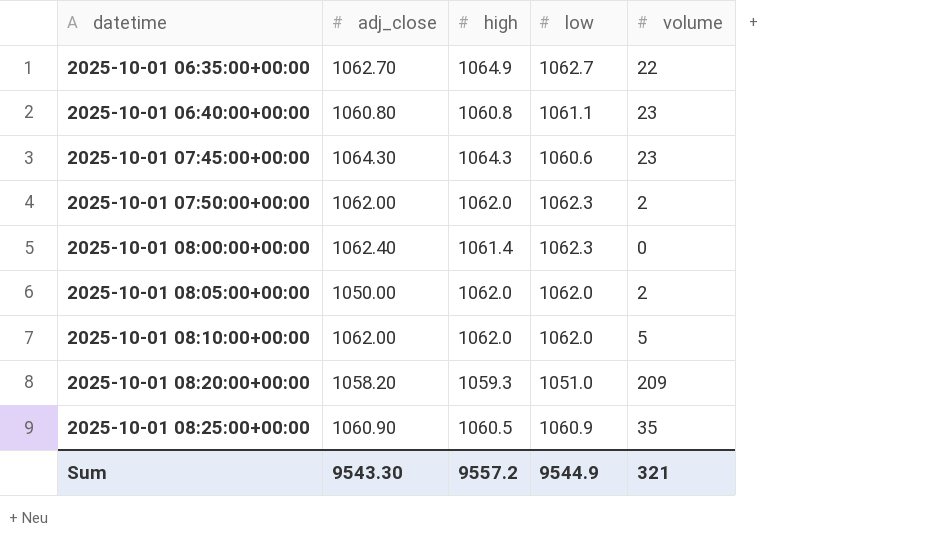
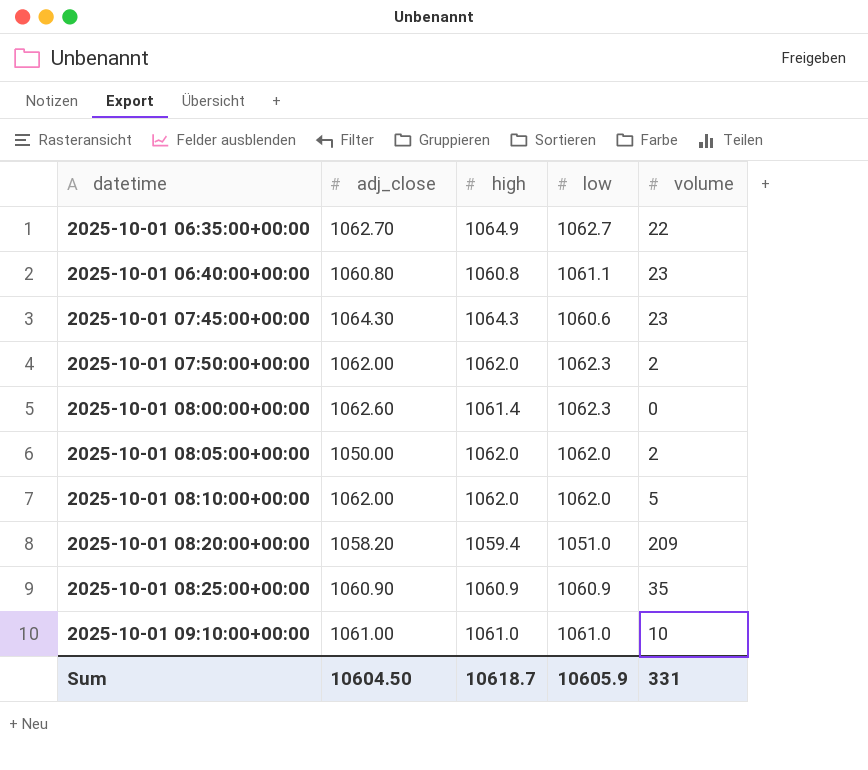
2025-10-01 08:00:00+00:00 | adj_close: 1062.40 -> 1062.60
2025-10-01 08:20:00+00:00 | high: 1059.3 -> 1059.4
2025-10-01 08:25:00+00:00 | high: 1060.5 -> 1060.9
row 2025-10-01 09:10:00+00:00: none -> 1061.00 | 1061.0 | 1061.0 | 10
Sum | adj_close: 9543.30 -> 10604.50
Sum | high: 9557.2 -> 10618.7
Sum | low: 9544.9 -> 10605.9
Sum | volume: 321 -> 331

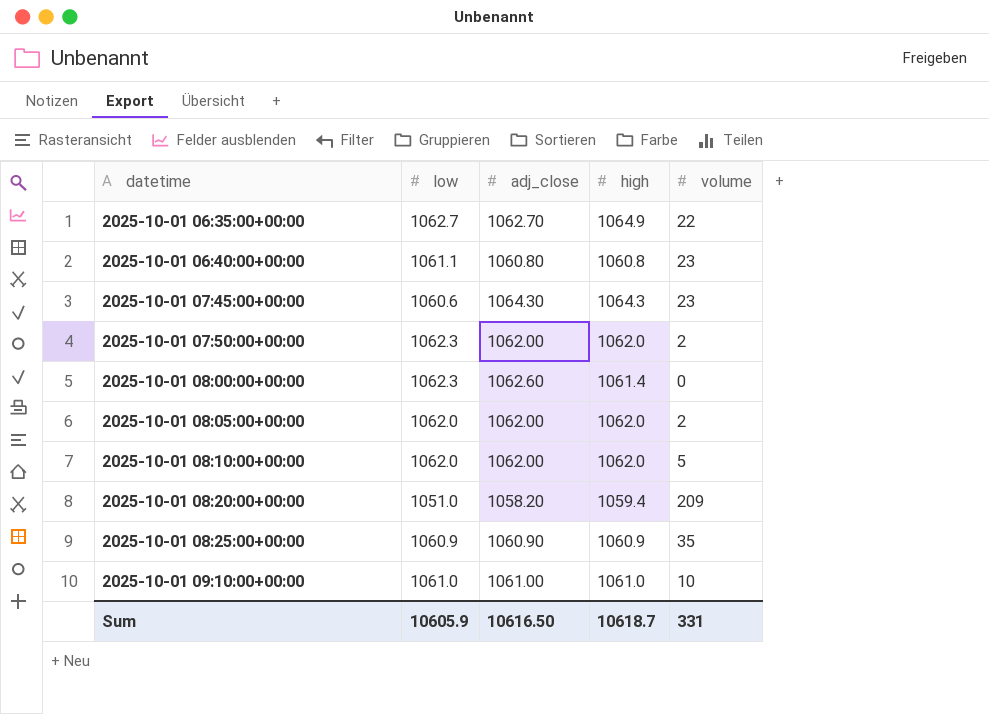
column low | position: 4 -> 2
2025-10-01 08:05:00+00:00 | adj_close: 1050.00 -> 1062.00
Sum | adj_close: 10604.50 -> 10616.50

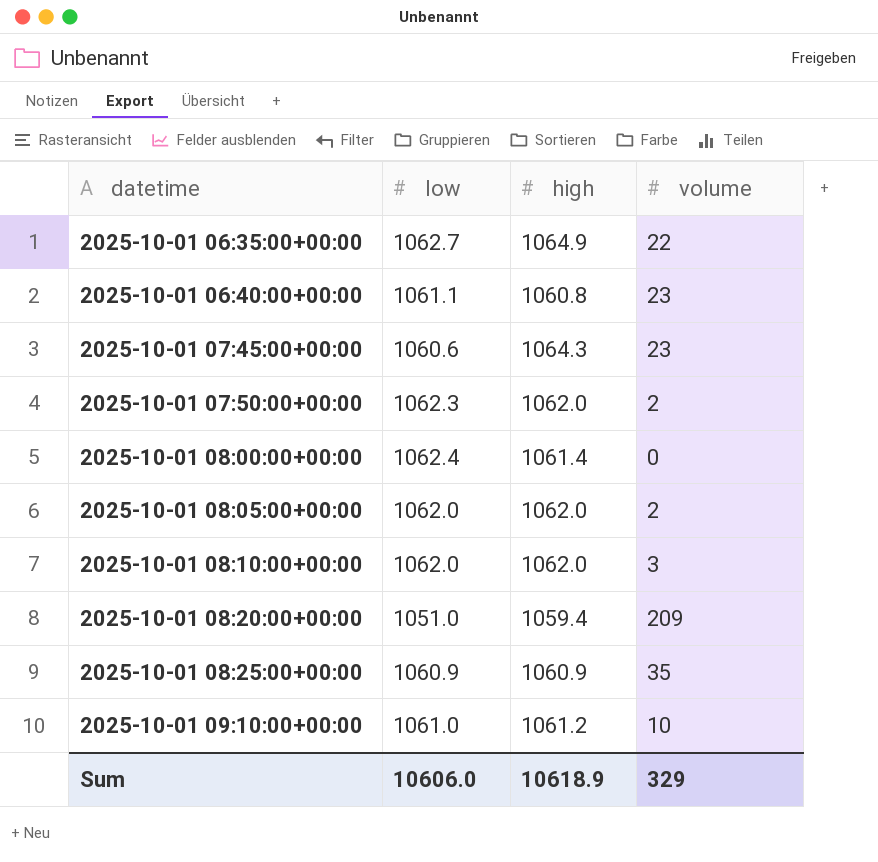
column adj_close | position: 3 -> none
2025-10-01 08:00:00+00:00 | low: 1062.3 -> 1062.4
2025-10-01 08:10:00+00:00 | volume: 5 -> 3
2025-10-01 09:10:00+00:00 | high: 1061.0 -> 1061.2
Sum | low: 10605.9 -> 10606.0
Sum | high: 10618.7 -> 10618.9
Sum | volume: 331 -> 329

